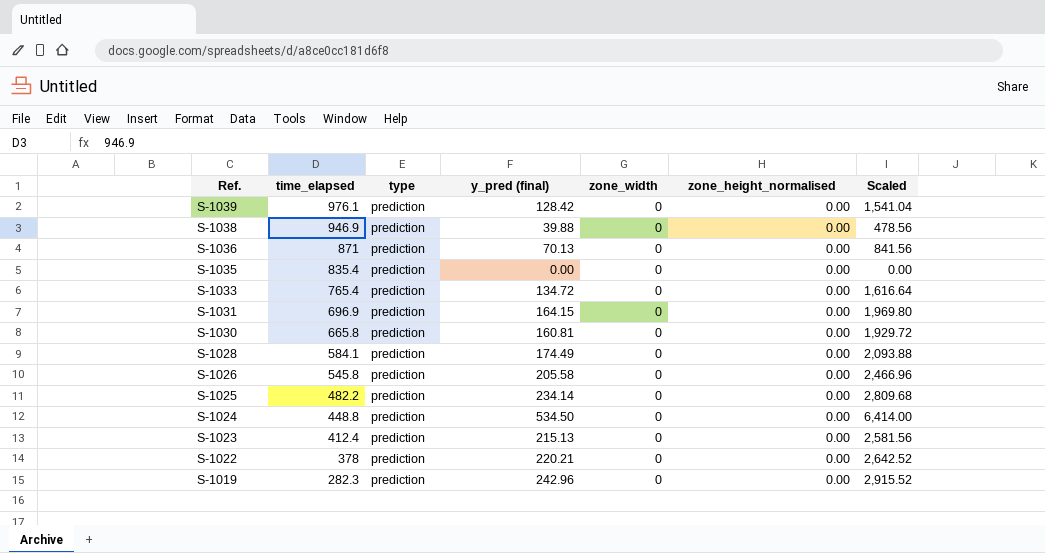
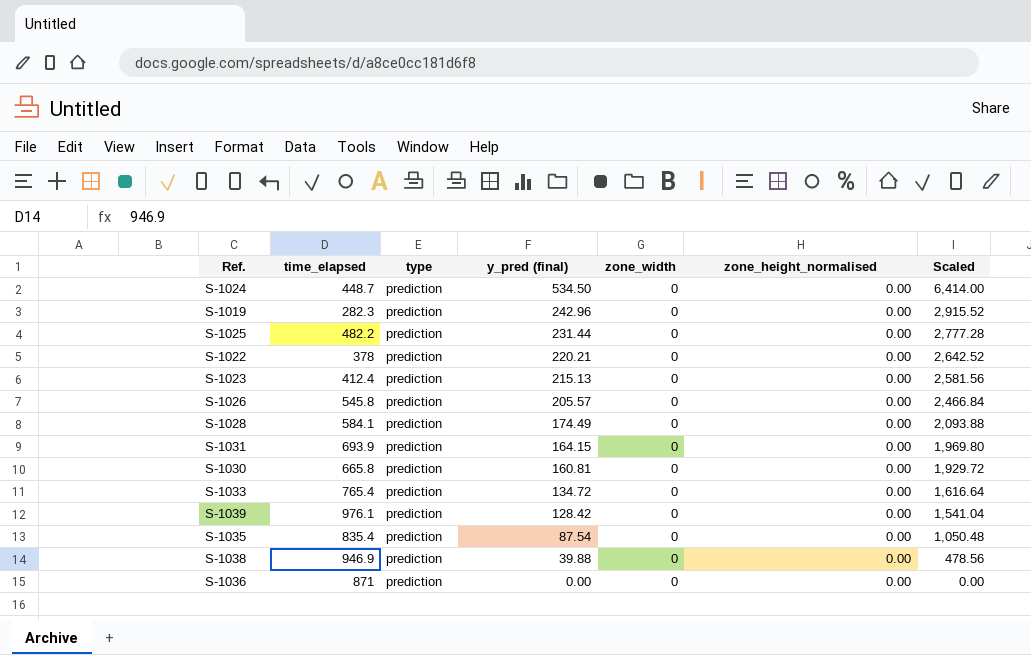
row order: Ref. descending -> y_pred (final) descending
S-1024 | time_elapsed: 448.8 -> 448.7
S-1025 | y_pred (final): 234.14 -> 231.44
S-1025 | Scaled: 2,809.68 -> 2,777.28
S-1026 | y_pred (final): 205.58 -> 205.57
S-1026 | Scaled: 2,466.96 -> 2,466.84
S-1031 | time_elapsed: 696.9 -> 693.9
S-1035 | y_pred (final): 0.00 -> 87.54
S-1035 | Scaled: 0.00 -> 1,050.48
S-1036 | y_pred (final): 70.13 -> 0.00
S-1036 | Scaled: 841.56 -> 0.00

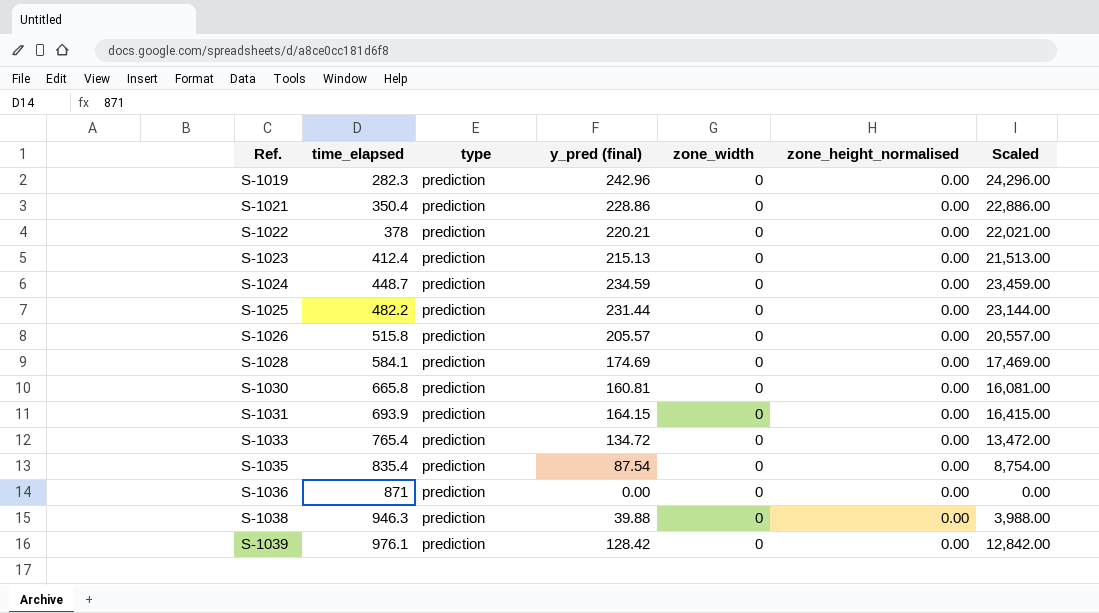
row order: y_pred (final) descending -> Ref. ascending
column Scaled | formula: [y_pred (final)] * 12 -> [y_pred (final)] * 100
row S-1021: none -> 350.4 | prediction | 228.86 | 0 | 0.00 | 22,886.00
S-1024 | y_pred (final): 534.50 -> 234.59
S-1026 | time_elapsed: 545.8 -> 515.8
S-1028 | y_pred (final): 174.49 -> 174.69
S-1038 | time_elapsed: 946.9 -> 946.3

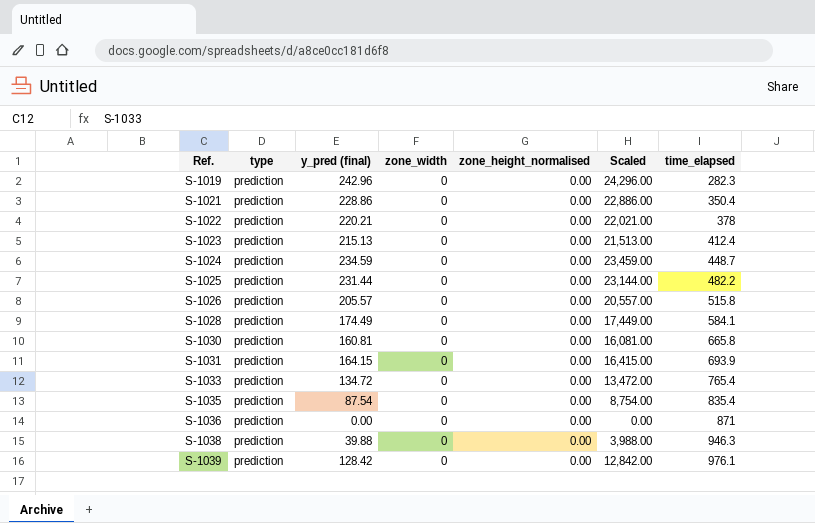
column time_elapsed | position: 2 -> 7
S-1028 | y_pred (final): 174.69 -> 174.49
S-1028 | Scaled: 17,469.00 -> 17,449.00

